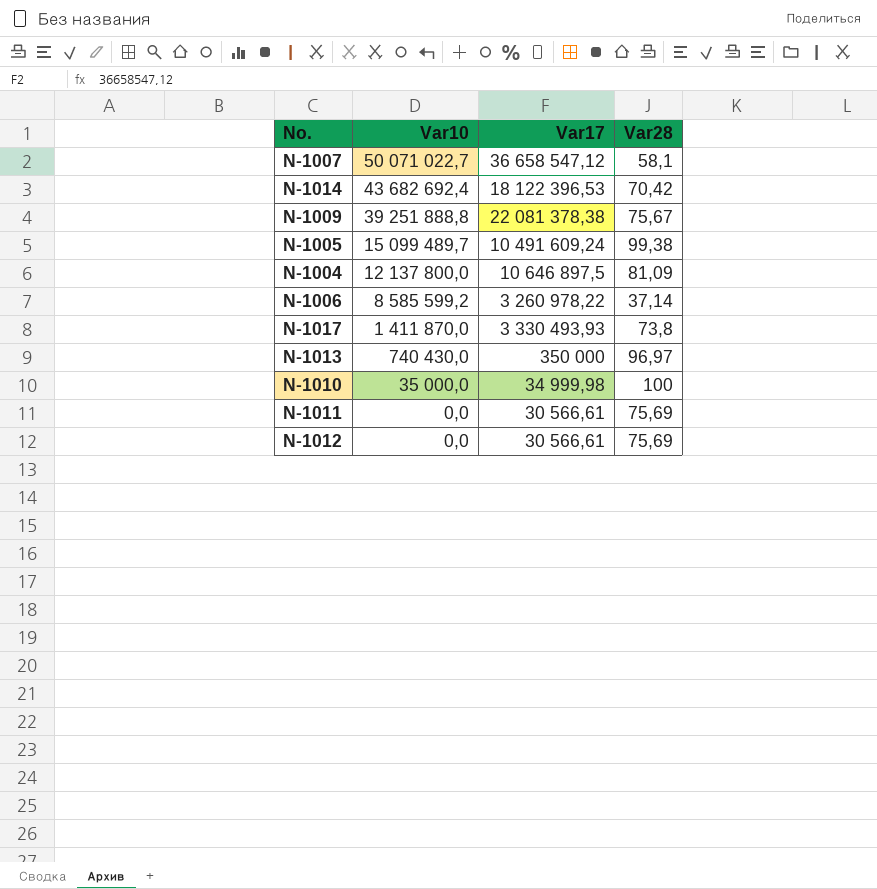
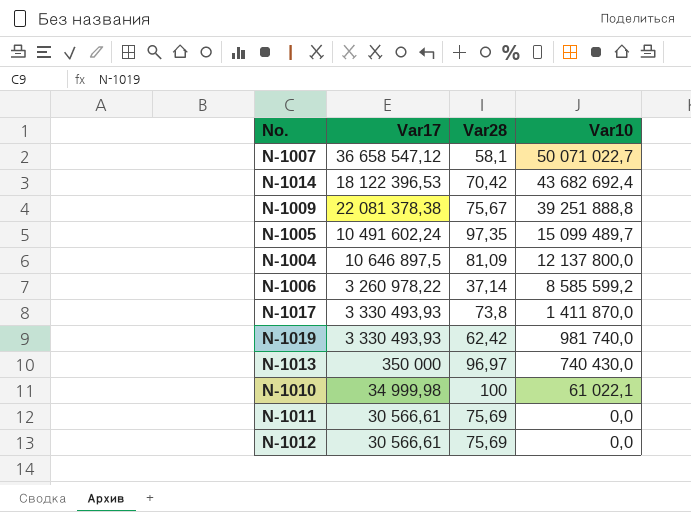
column Var10 | position: 2 -> 4
N-1005 | Var17: 10 491 609,24 -> 10 491 602,24
N-1005 | Var28: 99,38 -> 97,35
row N-1019: none -> 3 330 493,93 | 62,42 | 981 740,0
N-1010 | Var10: 35 000,0 -> 61 022,1

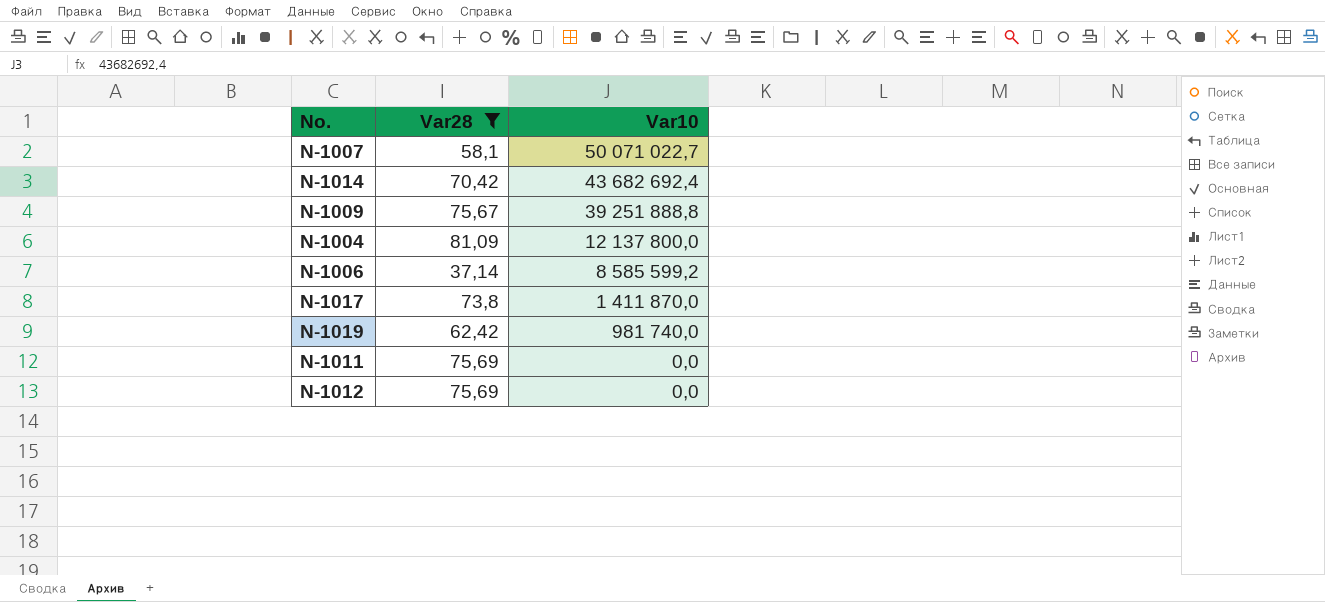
filter: none -> Var28 <= 81,09
column Var17 | position: 2 -> none

